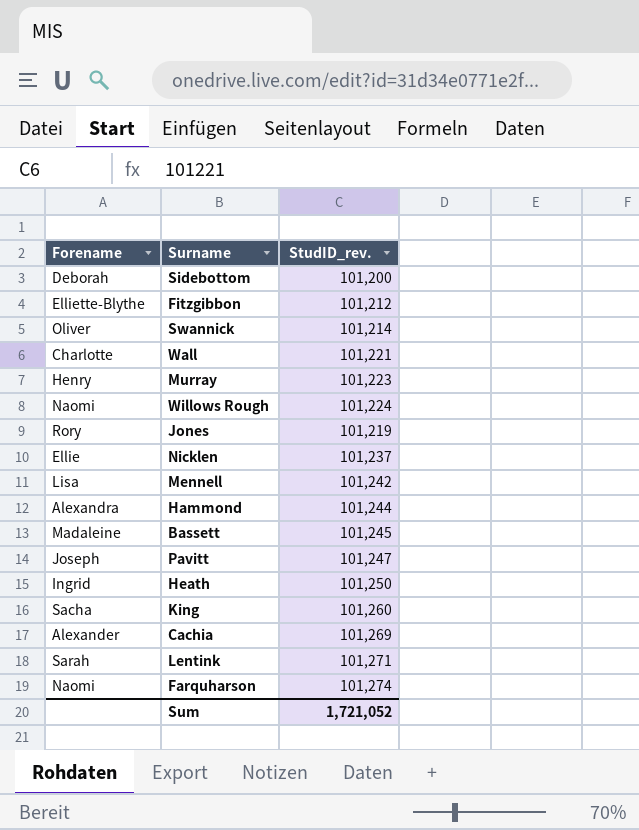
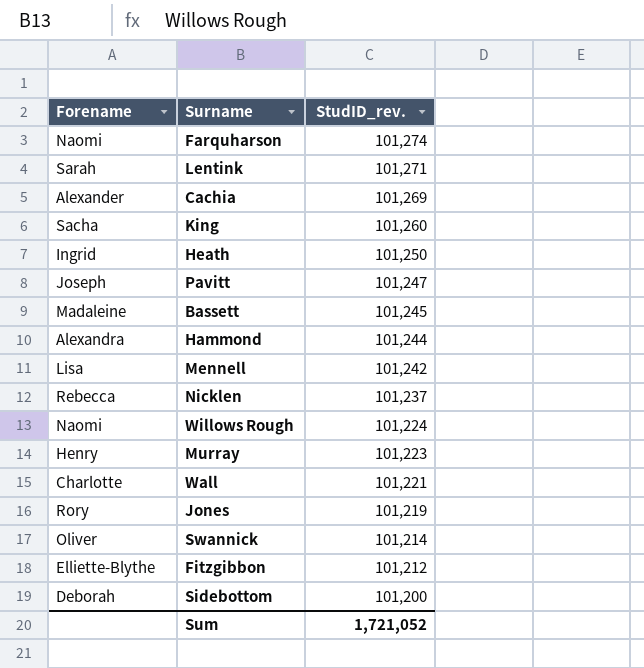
row order: none -> StudID_rev. descending
Nicklen | Forename: Ellie -> Rebecca

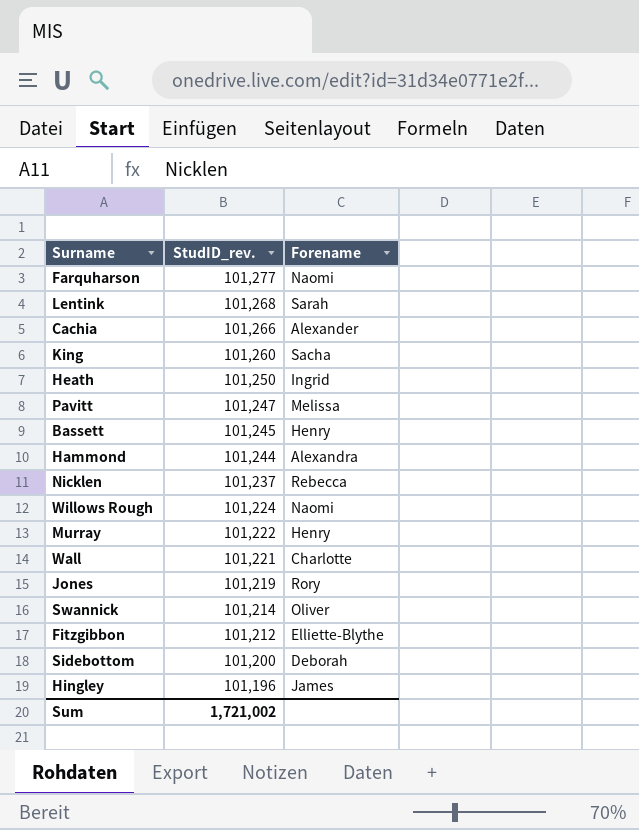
column Forename | position: 1 -> 3
row Mennell: Lisa | 101,242 -> none
Farquharson | StudID_rev.: 101,274 -> 101,277
Lentink | StudID_rev.: 101,271 -> 101,268
Cachia | StudID_rev.: 101,269 -> 101,266
Pavitt | Forename: Joseph -> Melissa
Bassett | Forename: Madaleine -> Henry
Murray | StudID_rev.: 101,223 -> 101,222
row Hingley: none -> 101,196 | James
Sum | StudID_rev.: 1,721,052 -> 1,721,002

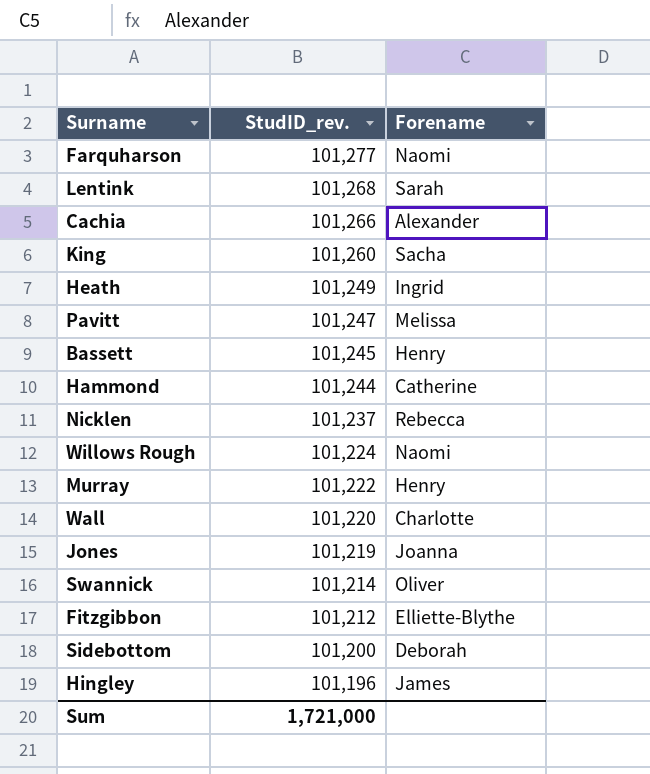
Heath | StudID_rev.: 101,250 -> 101,249
Hammond | Forename: Alexandra -> Catherine
Wall | StudID_rev.: 101,221 -> 101,220
Jones | Forename: Rory -> Joanna
Sum | StudID_rev.: 1,721,002 -> 1,721,000

